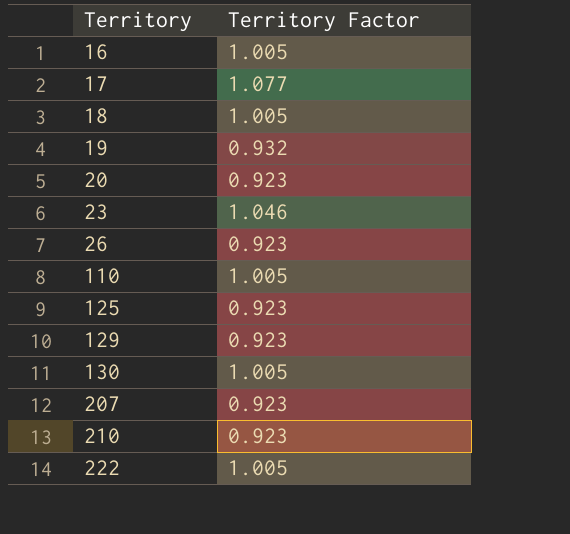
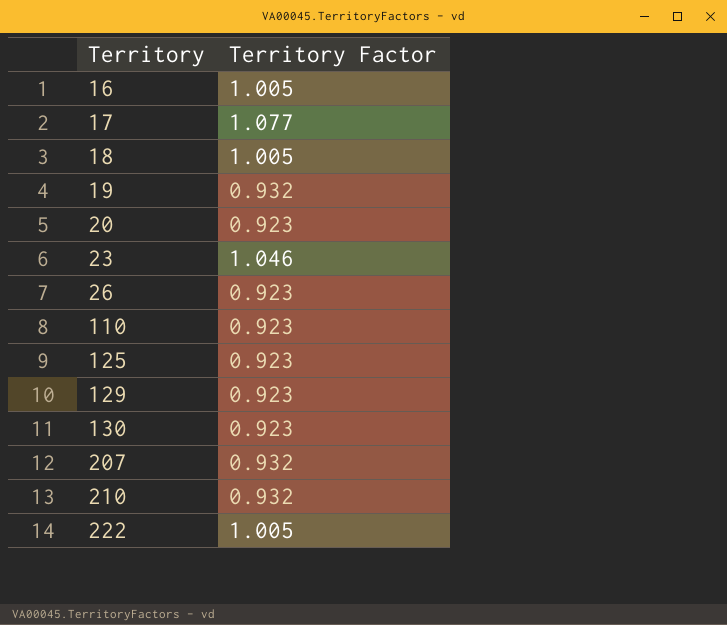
110 | Territory Factor: 1.005 -> 0.923
130 | Territory Factor: 1.005 -> 0.923
207 | Territory Factor: 0.923 -> 0.932
210 | Territory Factor: 0.923 -> 0.932

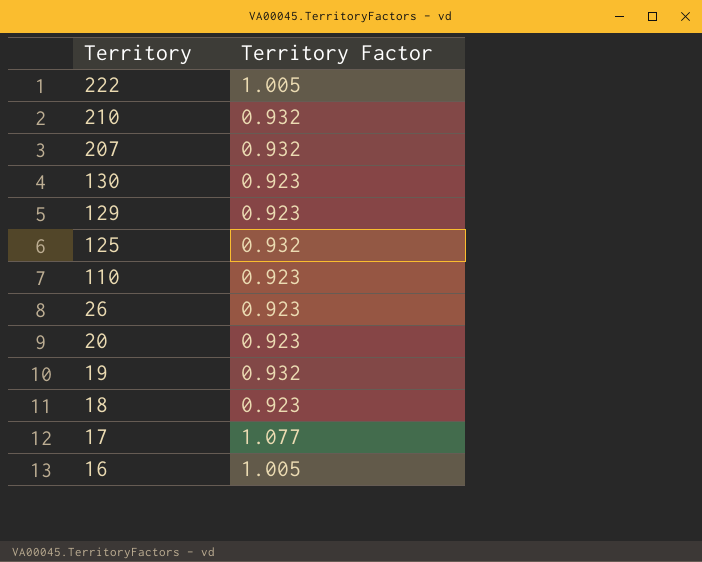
row order: Territory ascending -> Territory descending
row 23: 1.046 -> none
125 | Territory Factor: 0.923 -> 0.932
18 | Territory Factor: 1.005 -> 0.923

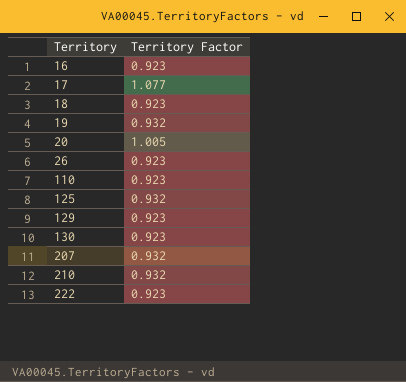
row order: Territory descending -> Territory ascending
16 | Territory Factor: 1.005 -> 0.923
20 | Territory Factor: 0.923 -> 1.005
222 | Territory Factor: 1.005 -> 0.923

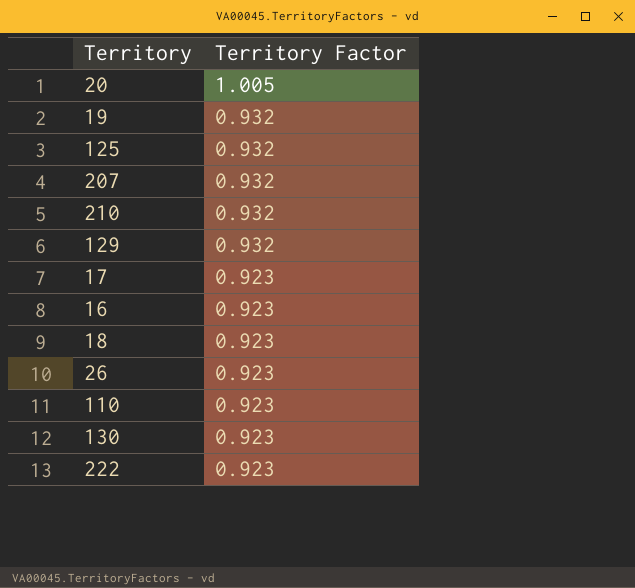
row order: Territory ascending -> Territory Factor descending
129 | Territory Factor: 0.923 -> 0.932
17 | Territory Factor: 1.077 -> 0.923

